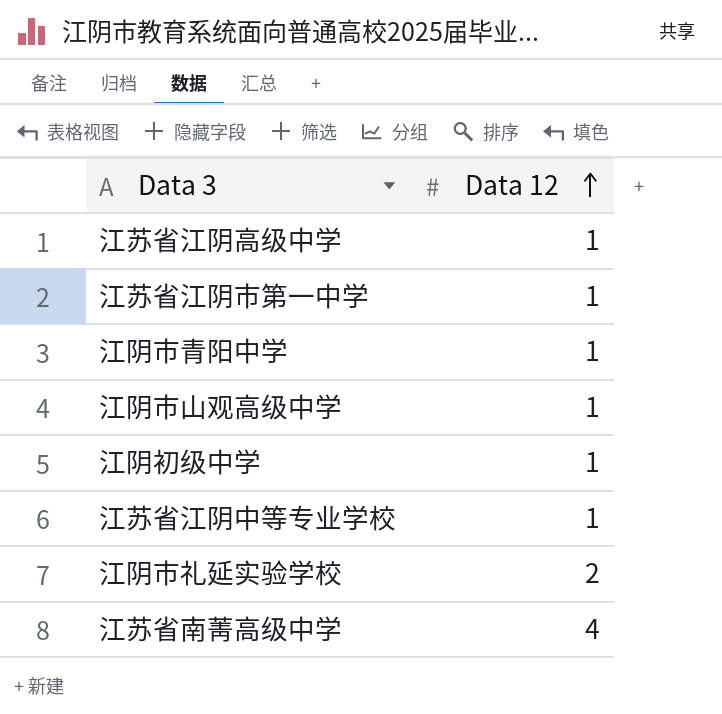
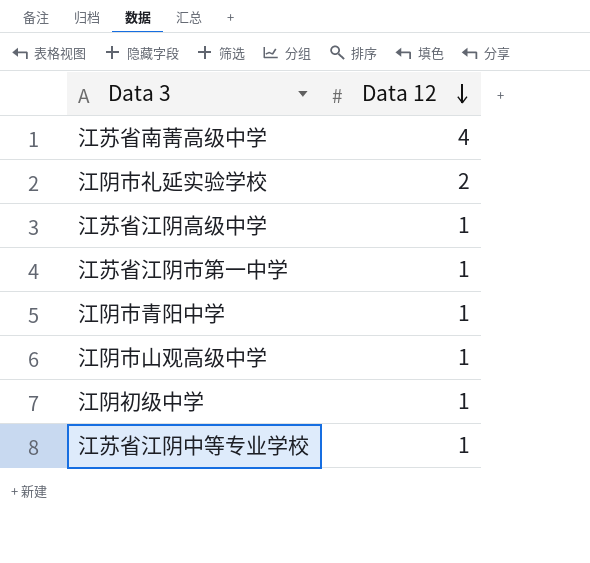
row order: Data 12 ascending -> Data 12 descending

